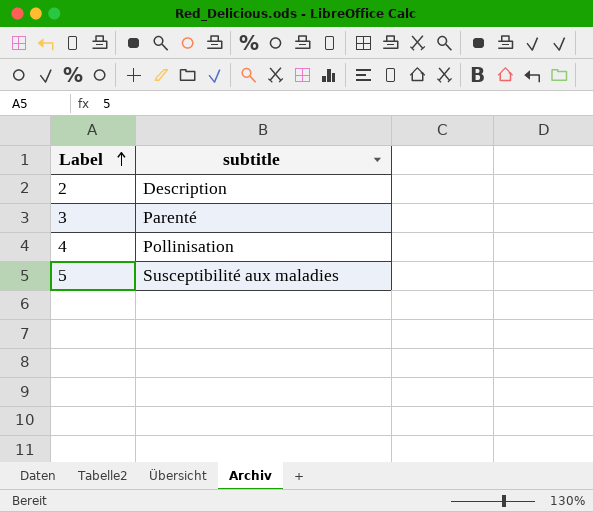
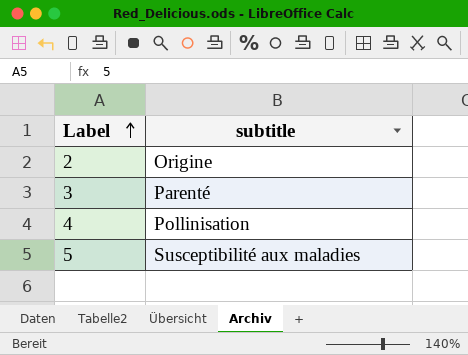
2 | subtitle: Description -> Origine

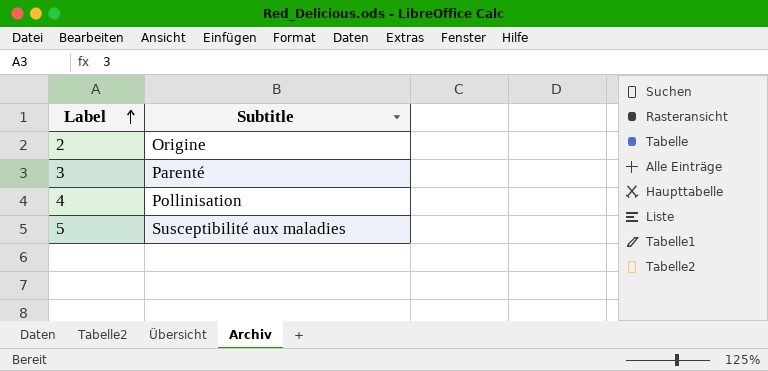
column name: subtitle -> Subtitle

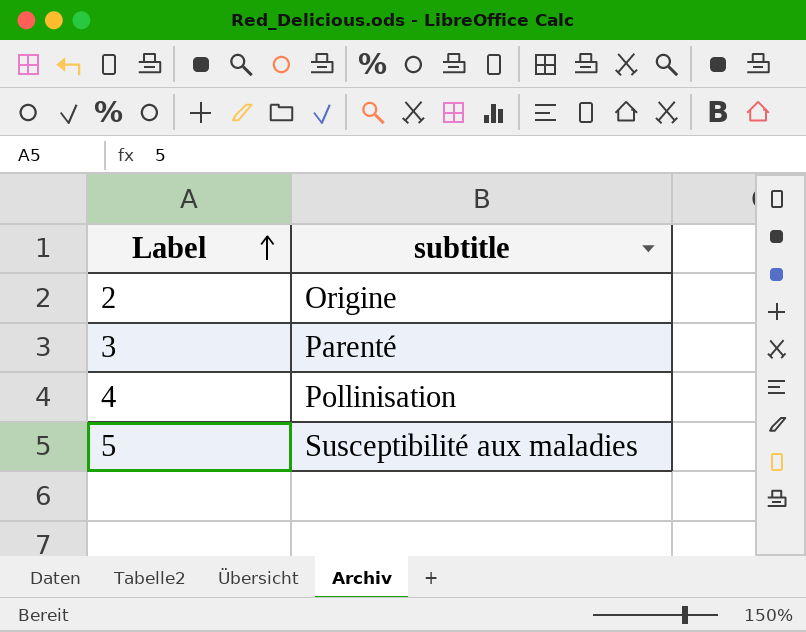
column name: Subtitle -> subtitle

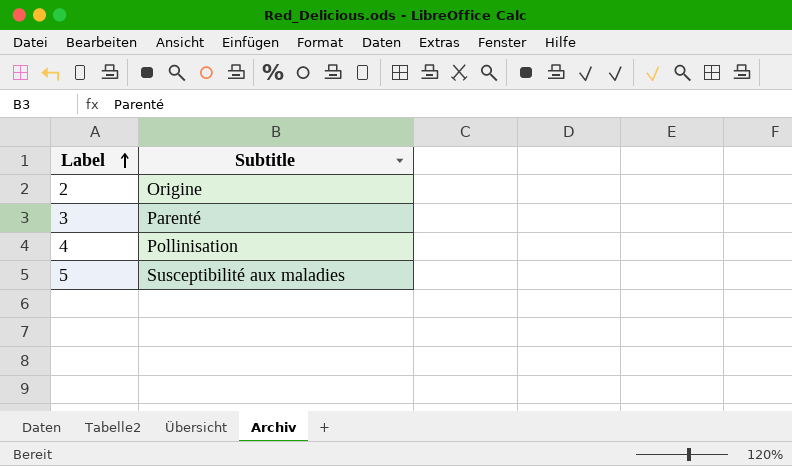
column name: subtitle -> Subtitle

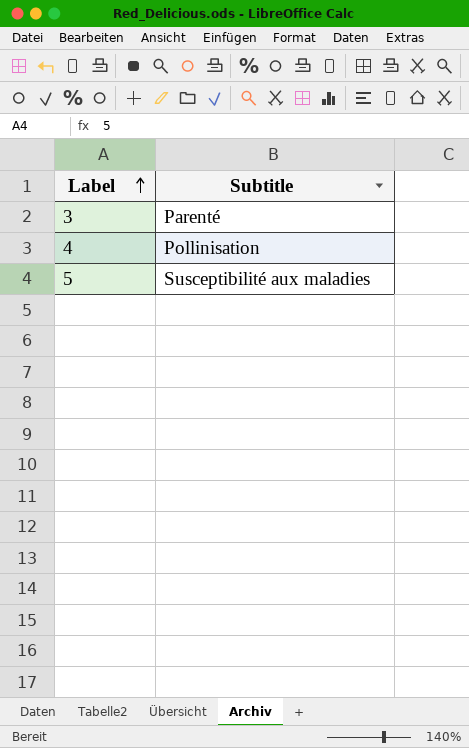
row 2: Origine -> none

